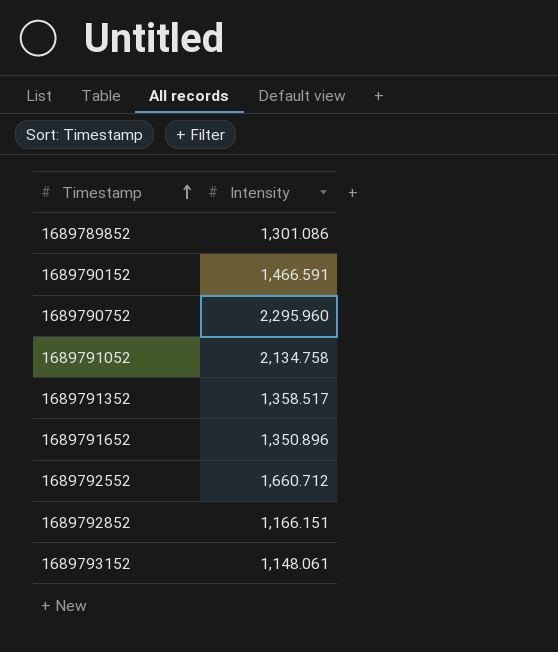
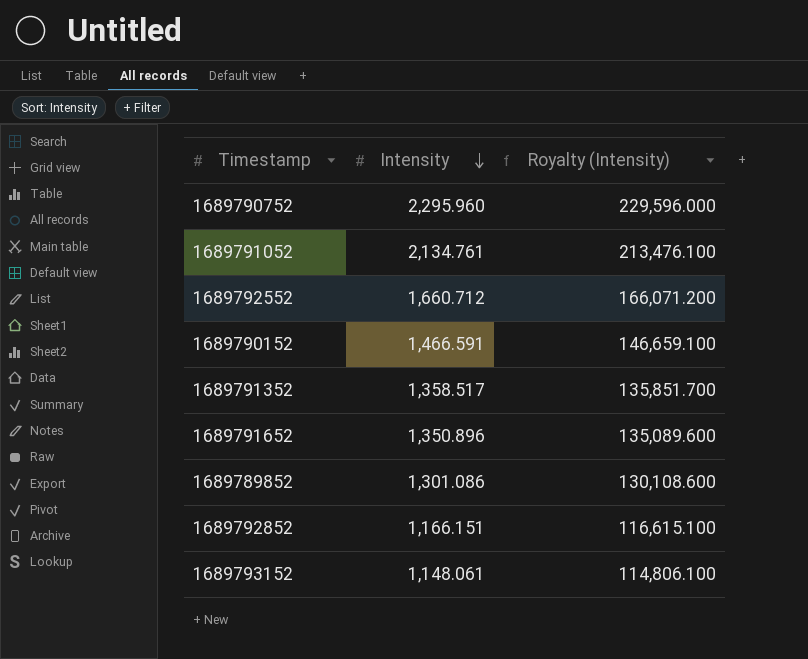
row order: Timestamp ascending -> Intensity descending
column Royalty (Intensity) | formula: none -> [Intensity] * 100
1689791052 | Intensity: 2,134.758 -> 2,134.761

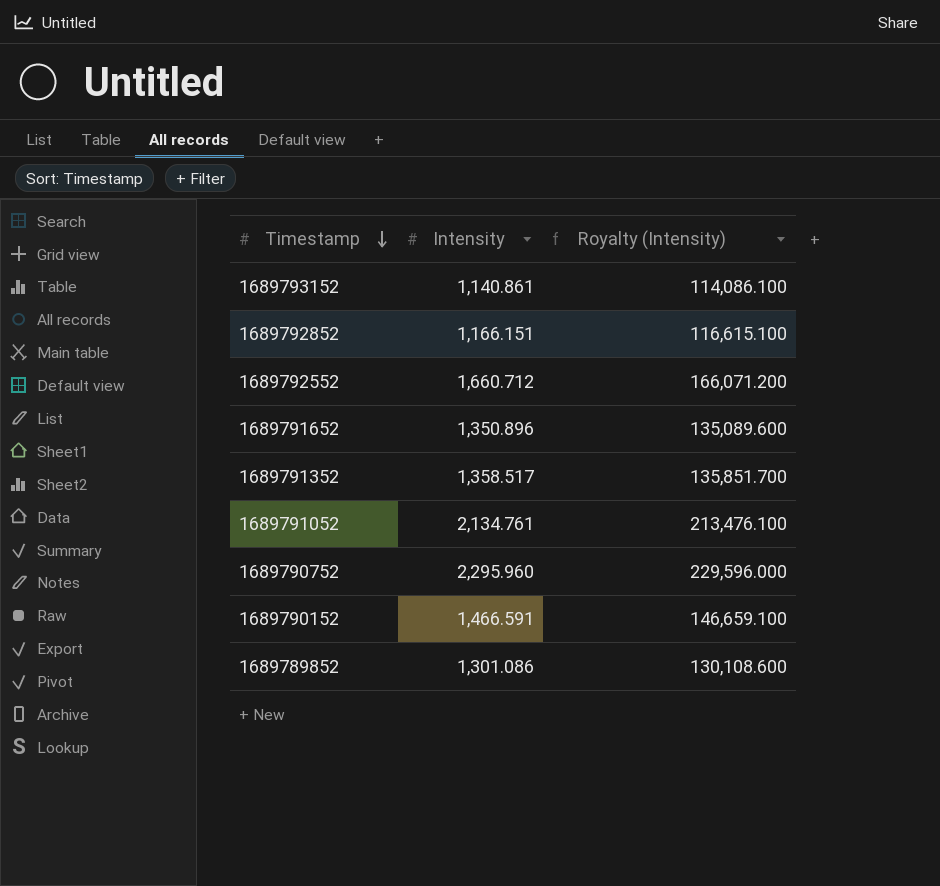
row order: Intensity descending -> Timestamp descending
1689793152 | Intensity: 1,148.061 -> 1,140.861
1689793152 | Royalty (Intensity): 114,806.100 -> 114,086.100

